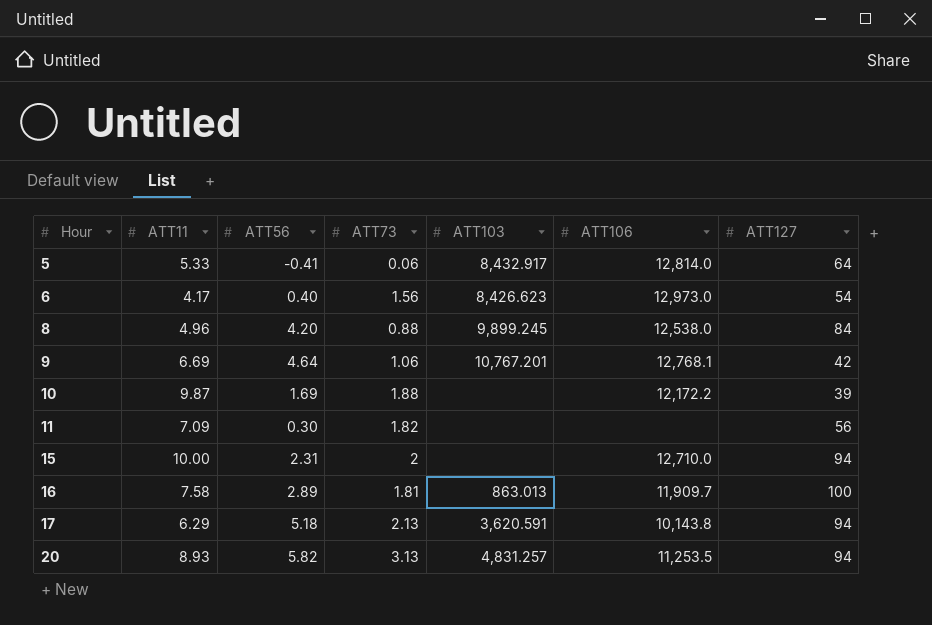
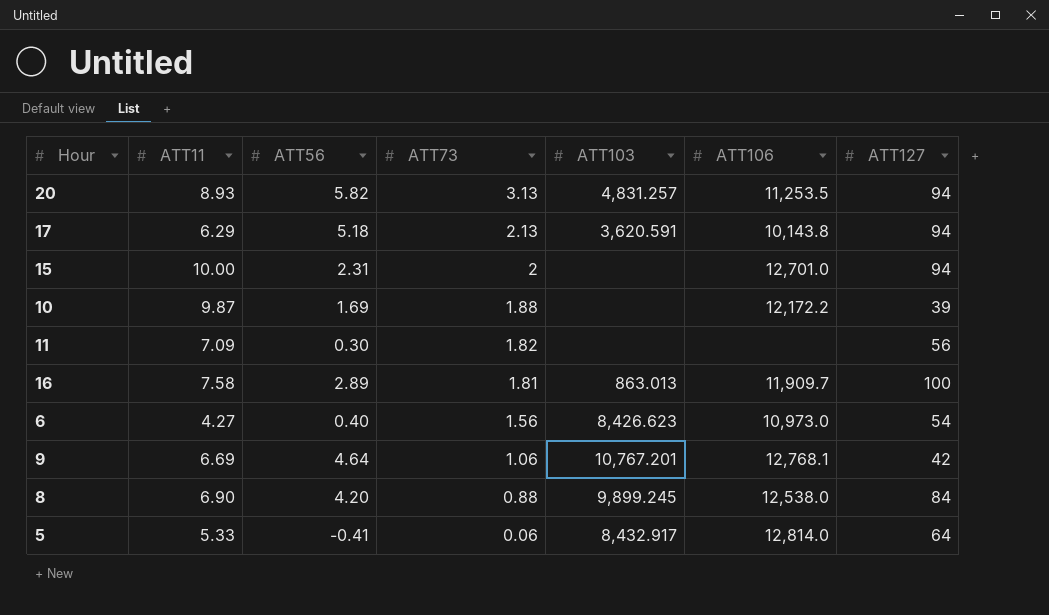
row order: Hour ascending -> ATT73 descending
15 | ATT106: 12,710.0 -> 12,701.0
6 | ATT11: 4.17 -> 4.27
6 | ATT106: 12,973.0 -> 10,973.0
8 | ATT11: 4.96 -> 6.90

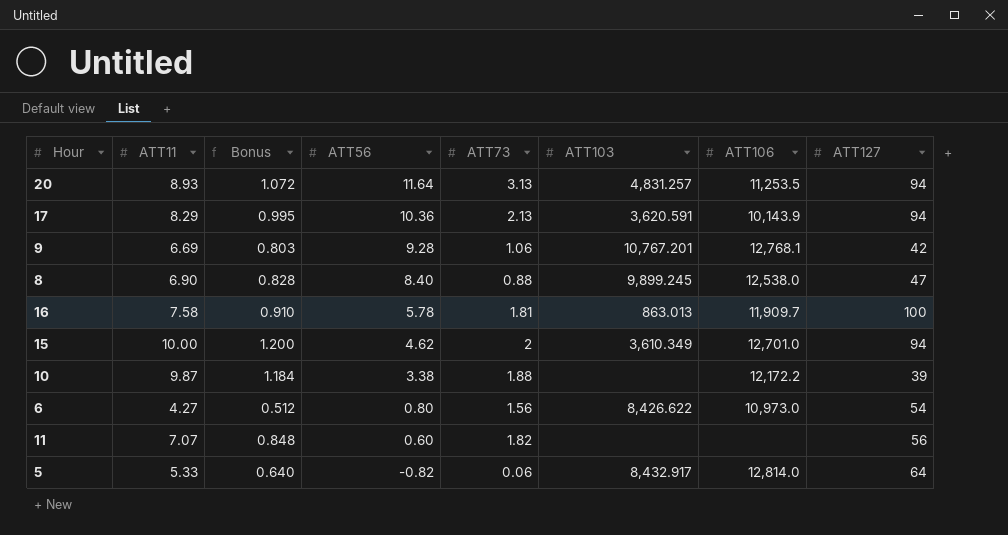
row order: ATT73 descending -> ATT56 descending
column Bonus | formula: none -> [ATT11] * 0.12
20 | ATT56: 5.82 -> 11.64
17 | ATT11: 6.29 -> 8.29
17 | ATT56: 5.18 -> 10.36
17 | ATT106: 10,143.8 -> 10,143.9
9 | ATT56: 4.64 -> 9.28
8 | ATT56: 4.20 -> 8.40
8 | ATT127: 84 -> 47
16 | ATT56: 2.89 -> 5.78
15 | ATT56: 2.31 -> 4.62
15 | ATT103: none -> 3,610.349
10 | ATT56: 1.69 -> 3.38
6 | ATT56: 0.40 -> 0.80
6 | ATT103: 8,426.623 -> 8,426.622
11 | ATT11: 7.09 -> 7.07
11 | ATT56: 0.30 -> 0.60
5 | ATT56: -0.41 -> -0.82

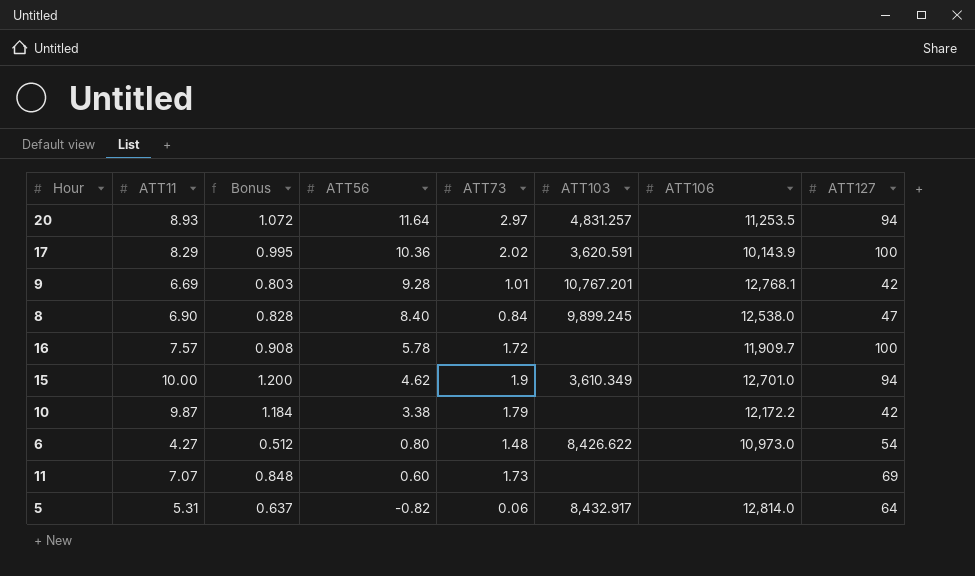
20 | ATT73: 3.13 -> 2.97
17 | ATT73: 2.13 -> 2.02
17 | ATT127: 94 -> 100
9 | ATT73: 1.06 -> 1.01
8 | ATT73: 0.88 -> 0.84
16 | ATT11: 7.58 -> 7.57
16 | Bonus: 0.910 -> 0.908
16 | ATT73: 1.81 -> 1.72
16 | ATT103: 863.013 -> none
15 | ATT73: 2 -> 1.9
10 | ATT73: 1.88 -> 1.79
10 | ATT127: 39 -> 42
6 | ATT73: 1.56 -> 1.48
11 | ATT73: 1.82 -> 1.73
11 | ATT127: 56 -> 69
5 | ATT11: 5.33 -> 5.31
5 | Bonus: 0.640 -> 0.637

